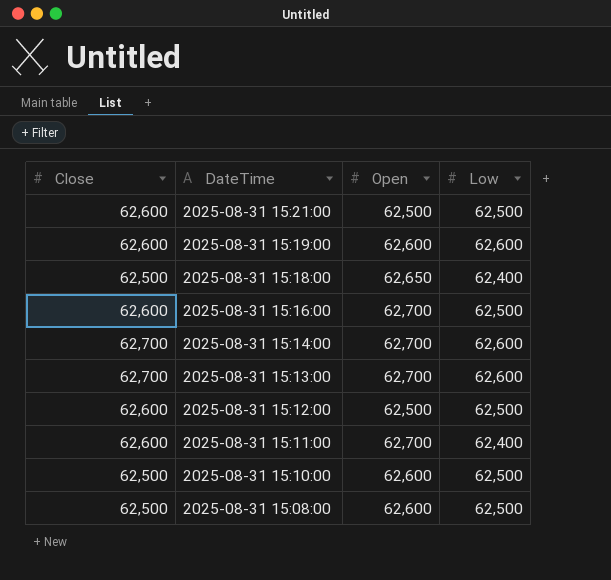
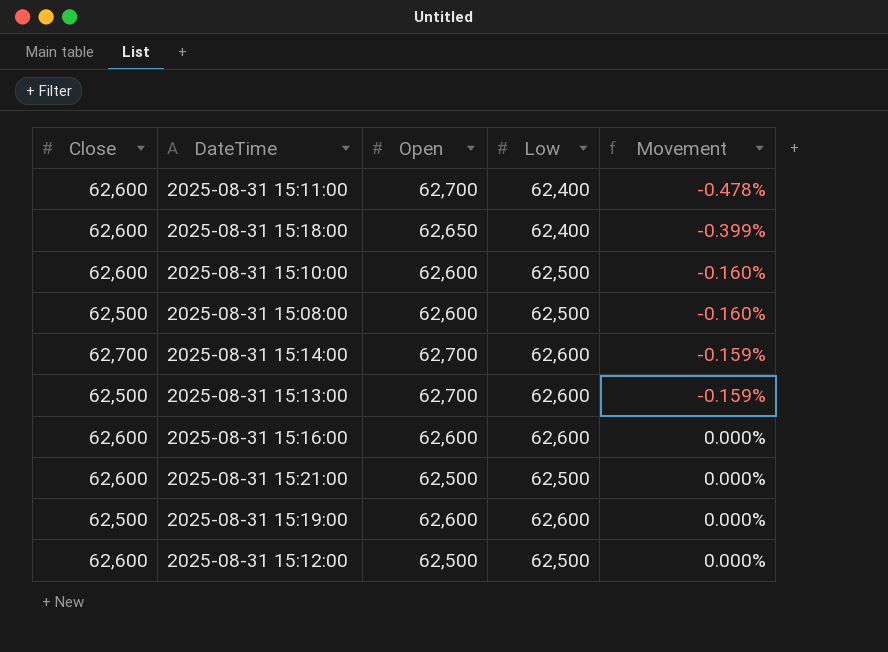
row order: DateTime descending -> Movement ascending
column Movement | formula: none -> ([Low] - [Open]) / [Open]
2025-08-31 15:18:00 | Close: 62,500 -> 62,600
2025-08-31 15:10:00 | Close: 62,500 -> 62,600
2025-08-31 15:13:00 | Close: 62,700 -> 62,500
2025-08-31 15:16:00 | Open: 62,700 -> 62,600
2025-08-31 15:16:00 | Low: 62,500 -> 62,600
2025-08-31 15:19:00 | Close: 62,600 -> 62,500

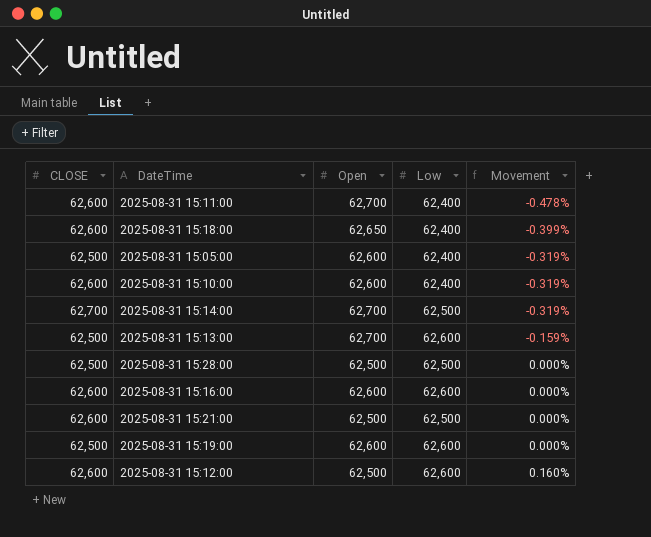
column name: Close -> CLOSE
row 2025-08-31 15:08:00: 62,500 | 62,600 | 62,500 | -0.160% -> none
row 2025-08-31 15:05:00: none -> 62,500 | 62,600 | 62,400 | -0.319%
2025-08-31 15:10:00 | Low: 62,500 -> 62,400
2025-08-31 15:10:00 | Movement: -0.160% -> -0.319%
2025-08-31 15:14:00 | Low: 62,600 -> 62,500
2025-08-31 15:14:00 | Movement: -0.159% -> -0.319%
row 2025-08-31 15:28:00: none -> 62,500 | 62,500 | 62,500 | 0.000%
2025-08-31 15:12:00 | Low: 62,500 -> 62,600
2025-08-31 15:12:00 | Movement: 0.000% -> 0.160%

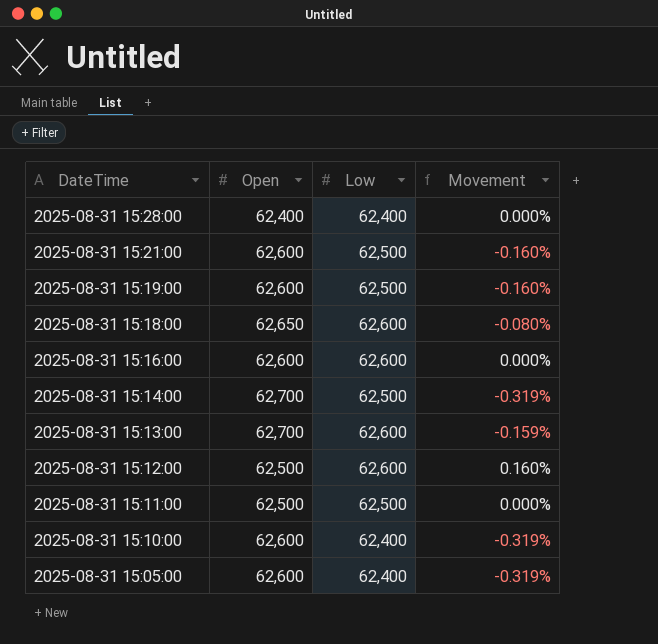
row order: Movement ascending -> DateTime descending
column CLOSE | position: 1 -> none
2025-08-31 15:28:00 | Open: 62,500 -> 62,400
2025-08-31 15:28:00 | Low: 62,500 -> 62,400
2025-08-31 15:21:00 | Open: 62,500 -> 62,600
2025-08-31 15:21:00 | Movement: 0.000% -> -0.160%
2025-08-31 15:19:00 | Low: 62,600 -> 62,500
2025-08-31 15:19:00 | Movement: 0.000% -> -0.160%
2025-08-31 15:18:00 | Low: 62,400 -> 62,600
2025-08-31 15:18:00 | Movement: -0.399% -> -0.080%
2025-08-31 15:11:00 | Open: 62,700 -> 62,500
2025-08-31 15:11:00 | Low: 62,400 -> 62,500
2025-08-31 15:11:00 | Movement: -0.478% -> 0.000%

